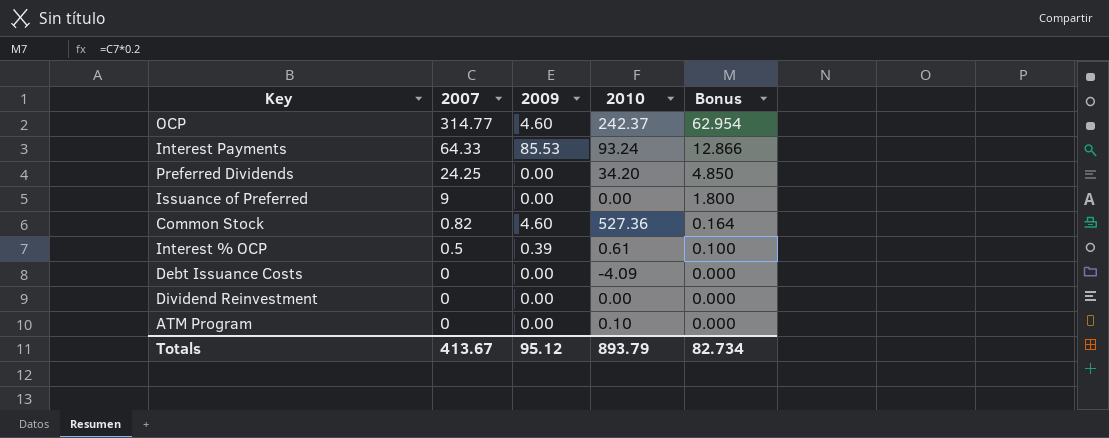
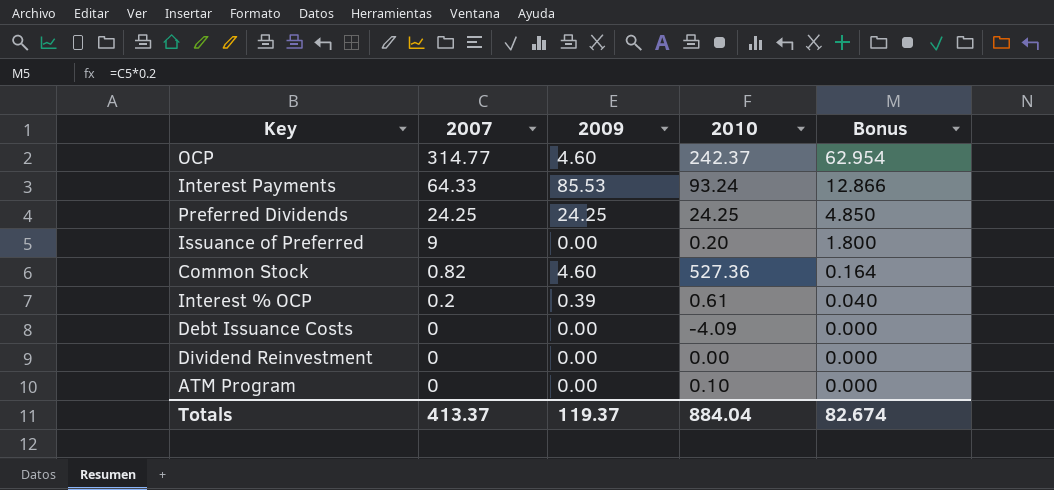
Preferred Dividends | 2009: 0.00 -> 24.25
Preferred Dividends | 2010: 34.20 -> 24.25
Issuance of Preferred | 2010: 0.00 -> 0.20
Interest % OCP | 2007: 0.5 -> 0.2
Interest % OCP | Bonus: 0.100 -> 0.040
Totals | 2007: 413.67 -> 413.37
Totals | 2009: 95.12 -> 119.37
Totals | 2010: 893.79 -> 884.04
Totals | Bonus: 82.734 -> 82.674

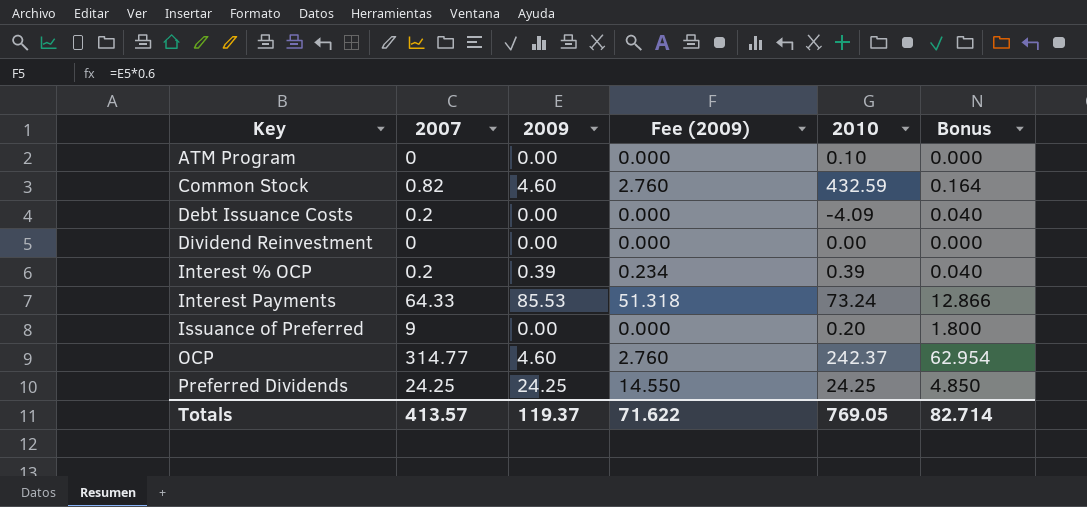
row order: 2007 descending -> Key ascending
column Fee (2009) | formula: none -> [2009] * 0.6
Common Stock | 2010: 527.36 -> 432.59
Debt Issuance Costs | 2007: 0 -> 0.2
Debt Issuance Costs | Bonus: 0.000 -> 0.040
Interest % OCP | 2010: 0.61 -> 0.39
Interest Payments | 2010: 93.24 -> 73.24
Totals | 2007: 413.37 -> 413.57
Totals | 2010: 884.04 -> 769.05
Totals | Bonus: 82.674 -> 82.714

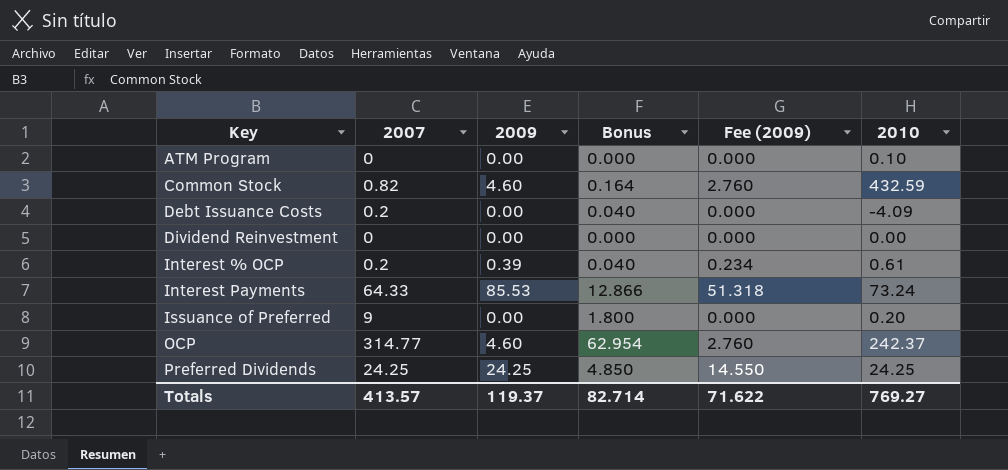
column Bonus | position: 6 -> 4
Interest % OCP | 2010: 0.39 -> 0.61
Totals | 2010: 769.05 -> 769.27

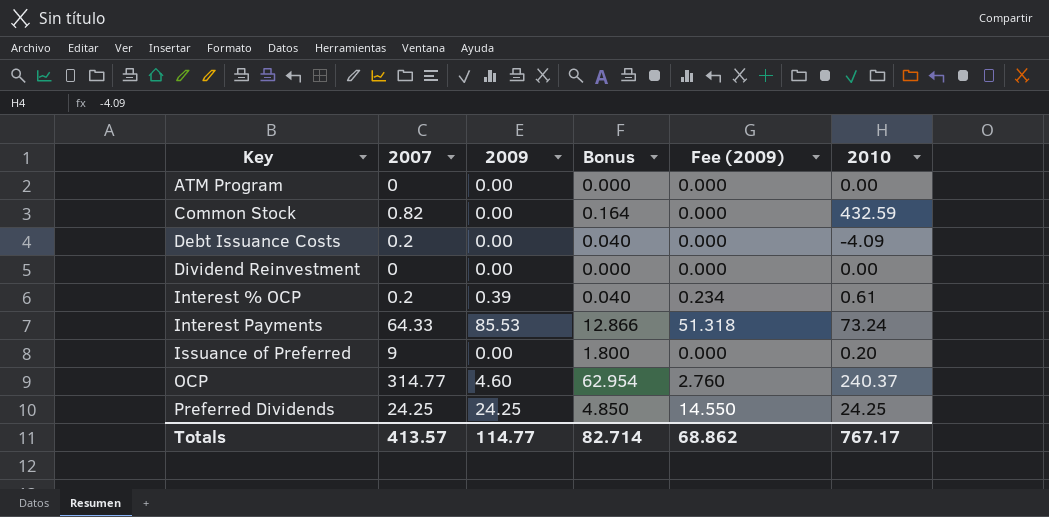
ATM Program | 2010: 0.10 -> 0.00
Common Stock | 2009: 4.60 -> 0.00
Common Stock | Fee (2009): 2.760 -> 0.000
OCP | 2010: 242.37 -> 240.37
Totals | 2009: 119.37 -> 114.77
Totals | Fee (2009): 71.622 -> 68.862
Totals | 2010: 769.27 -> 767.17

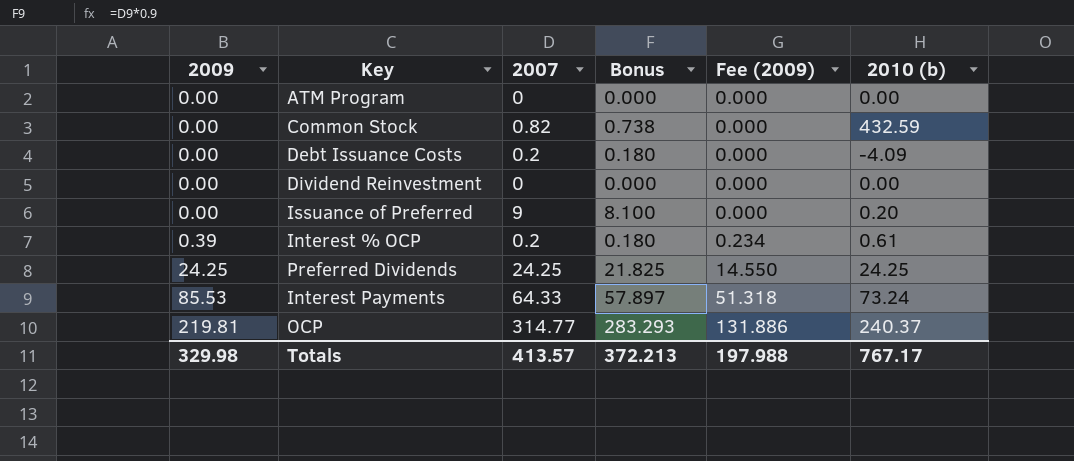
row order: Key ascending -> 2009 ascending
column 2009 | position: 3 -> 1
column Bonus | formula: [2007] * 0.2 -> [2007] * 0.9
column name: 2010 -> 2010 (b)
OCP | 2009: 4.60 -> 219.81
OCP | Fee (2009): 2.760 -> 131.886
Totals | 2009: 114.77 -> 329.98
Totals | Bonus: 82.714 -> 372.213
Totals | Fee (2009): 68.862 -> 197.988

